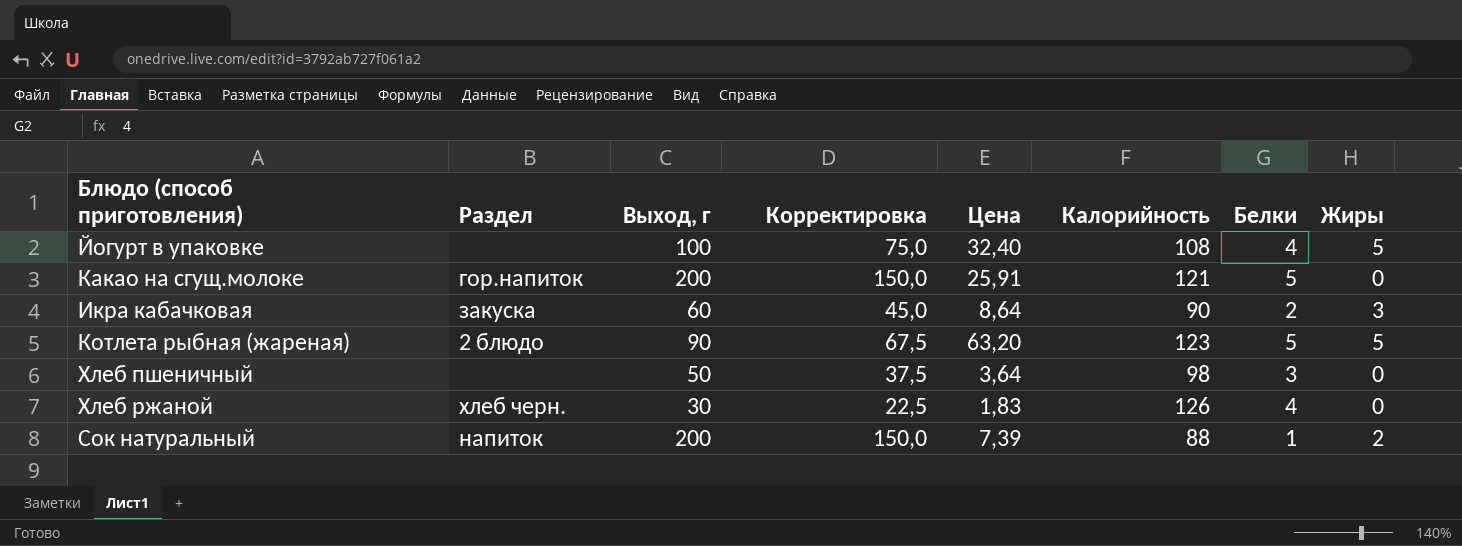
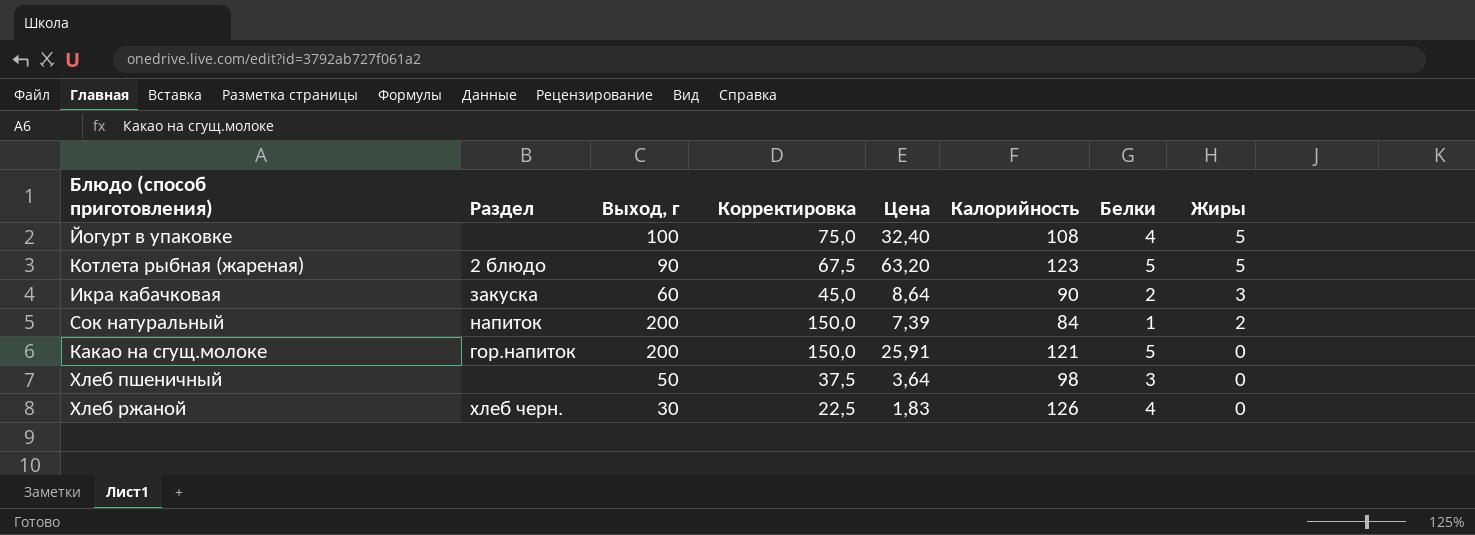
row order: none -> Жиры descending
Сок натуральный | Калорийность: 88 -> 84

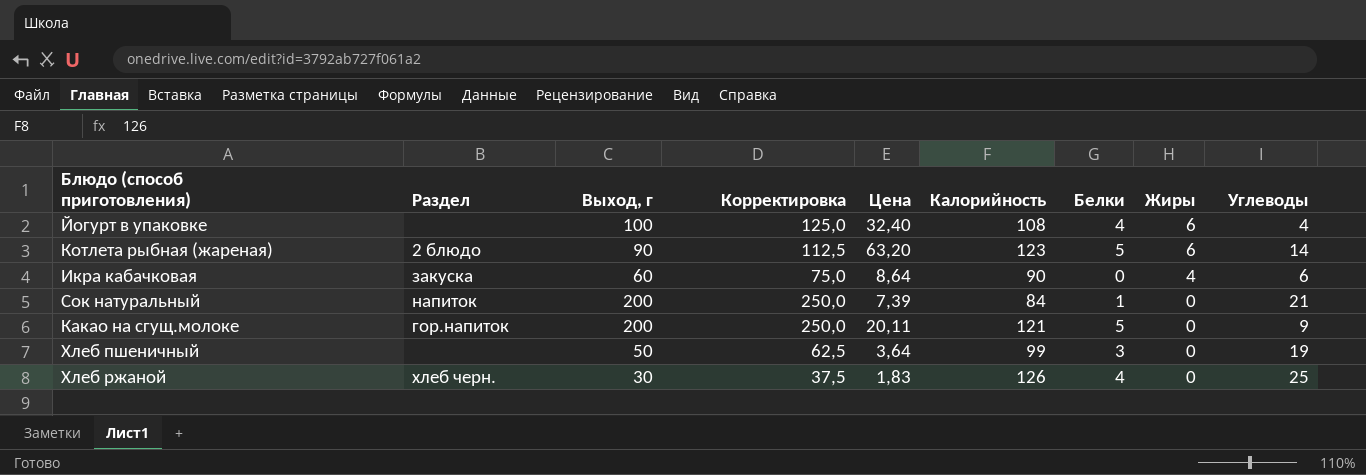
column Корректировка | formula: [Выход, г] * 0,75 -> [Выход, г] * 1,25
column Углеводы | position: none -> 9
Йогурт в упаковке | Жиры: 5 -> 6
Котлета рыбная (жареная) | Жиры: 5 -> 6
Икра кабачковая | Белки: 2 -> 0
Икра кабачковая | Жиры: 3 -> 4
Сок натуральный | Жиры: 2 -> 0
Какао на сгущ.молоке | Цена: 25,91 -> 20,11
Хлеб пшеничный | Калорийность: 98 -> 99

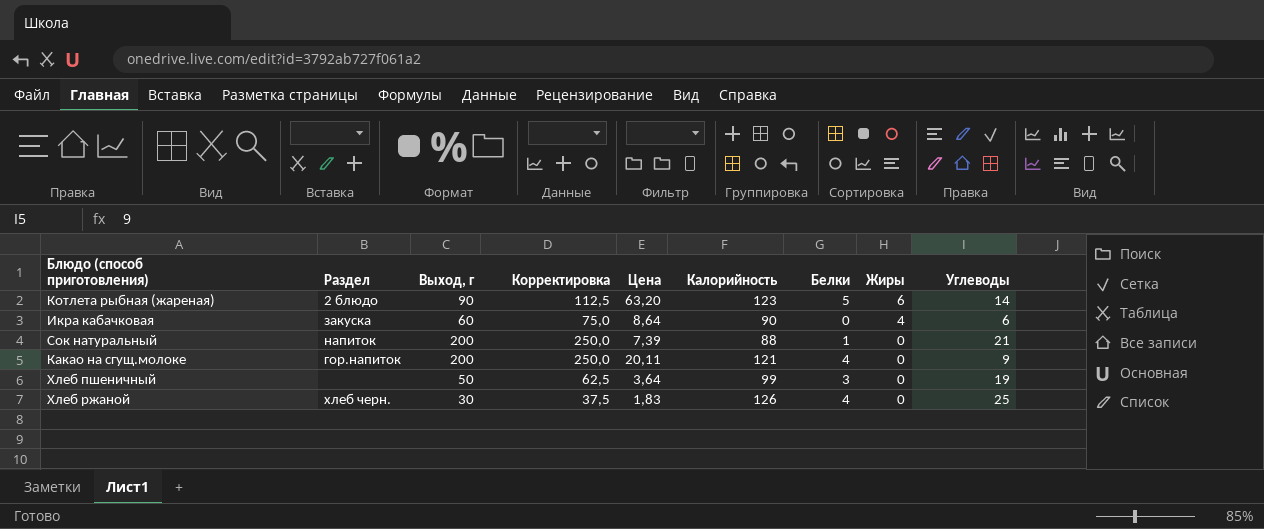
row Йогурт в упаковке: none | 100 | 125,0 | 32,40 | 108 | 4 | 6 | 4 -> none
Сок натуральный | Калорийность: 84 -> 88
Какао на сгущ.молоке | Белки: 5 -> 4

